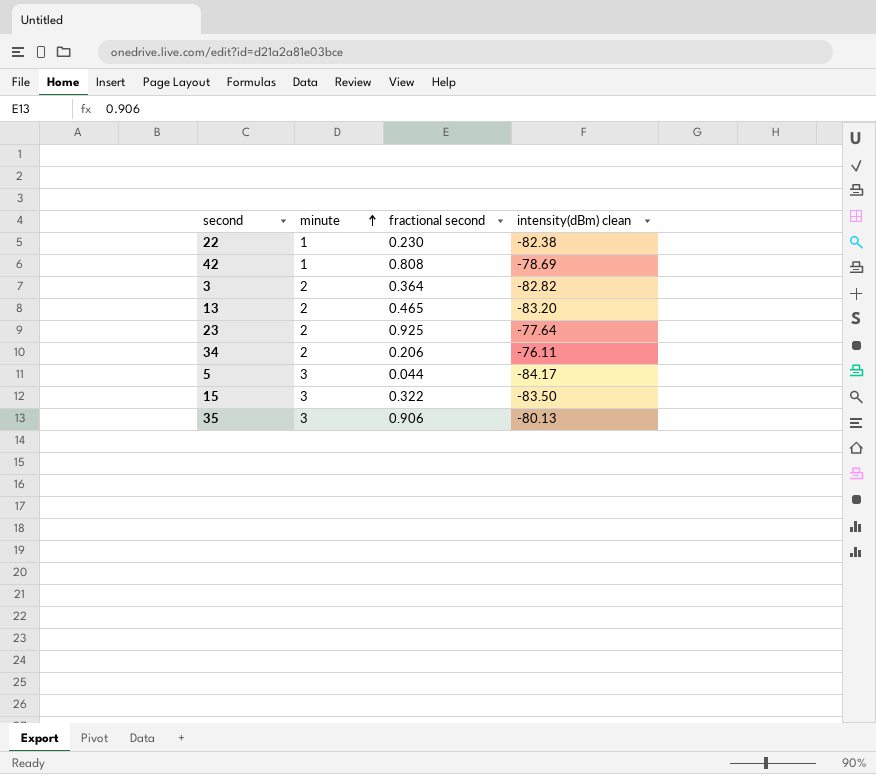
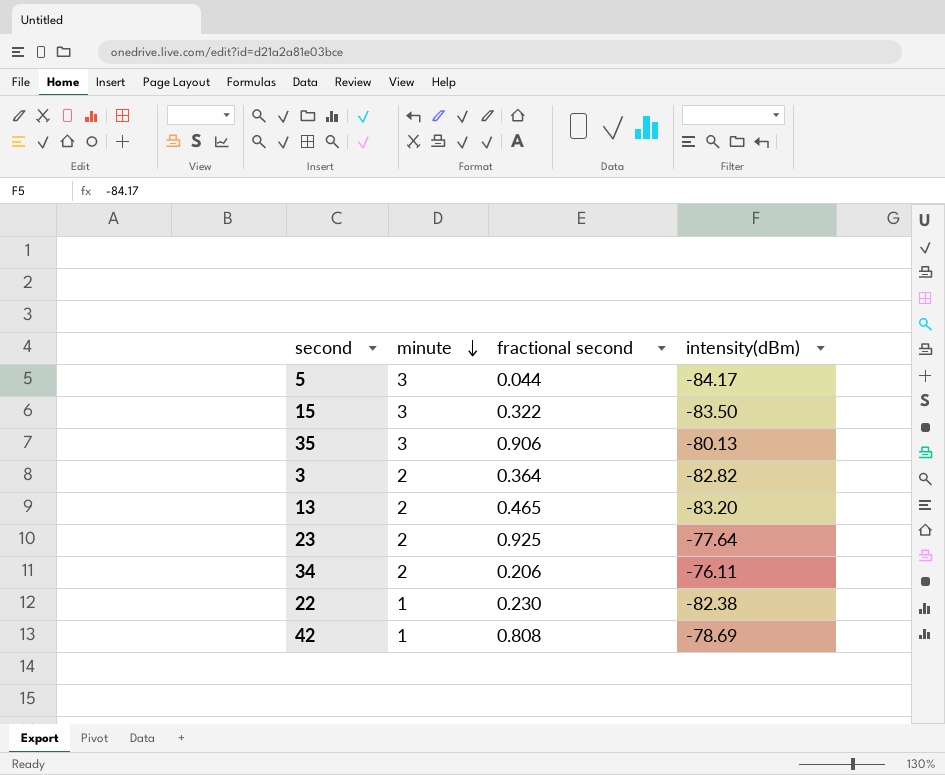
row order: minute ascending -> minute descending
column name: intensity(dBm) clean -> intensity(dBm)

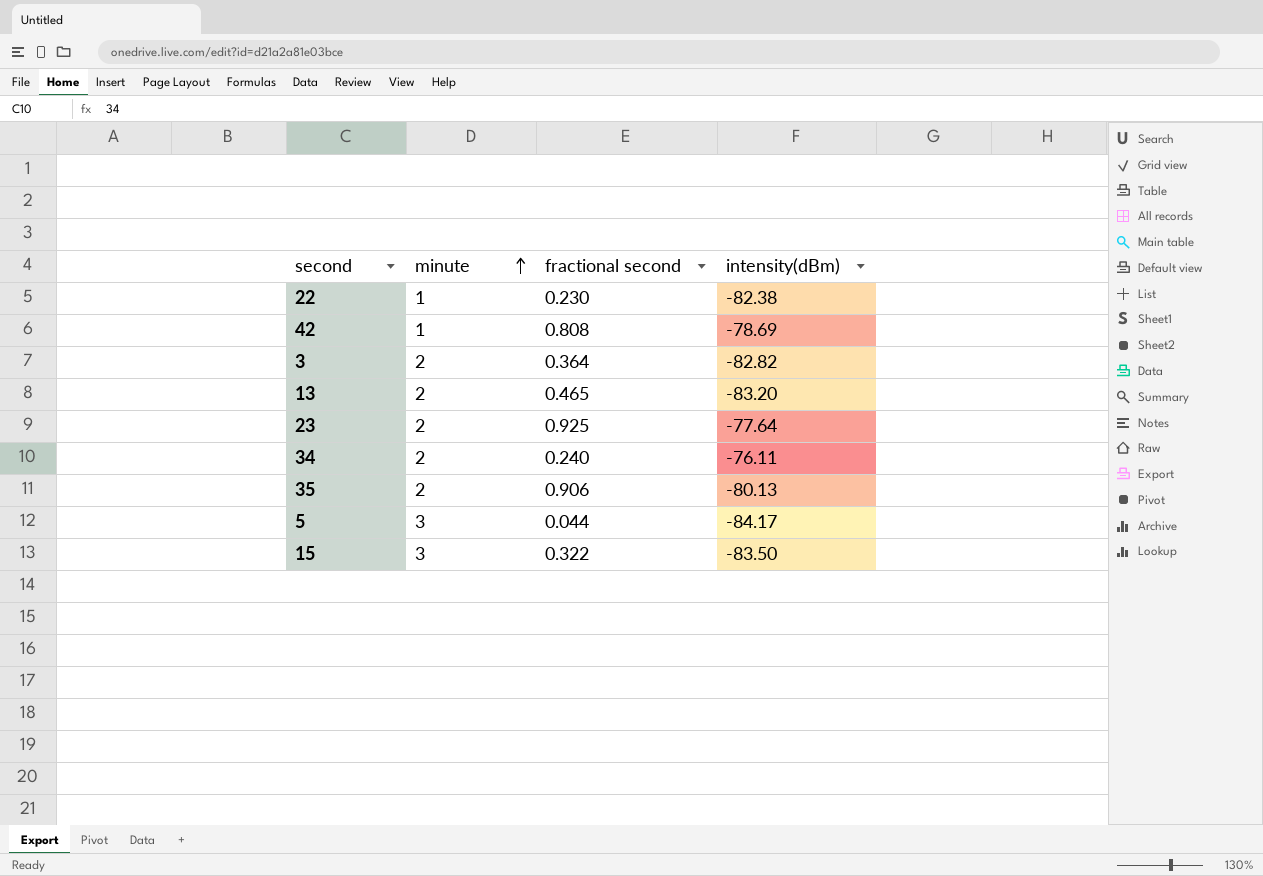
row order: minute descending -> minute ascending
34 | fractional second: 0.206 -> 0.240
35 | minute: 3 -> 2

